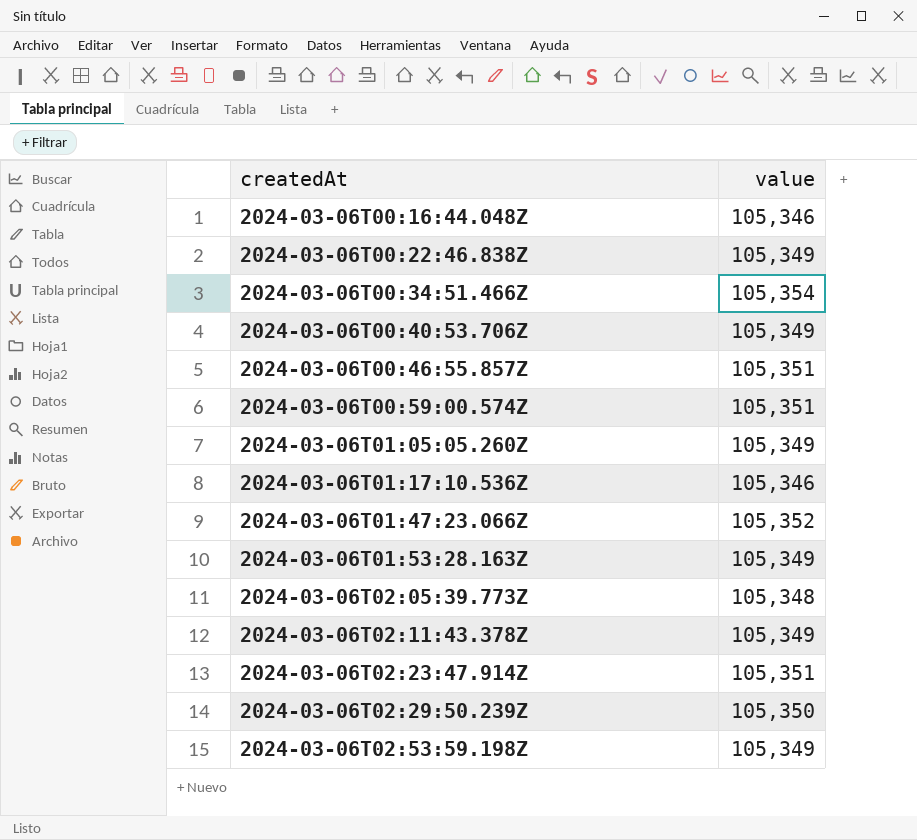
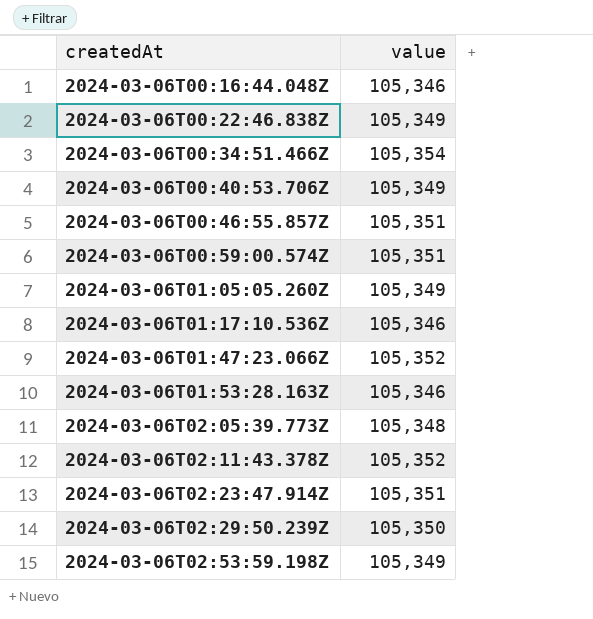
2024-03-06T01:53:28.163Z | value: 105,349 -> 105,346
2024-03-06T02:11:43.378Z | value: 105,349 -> 105,352

